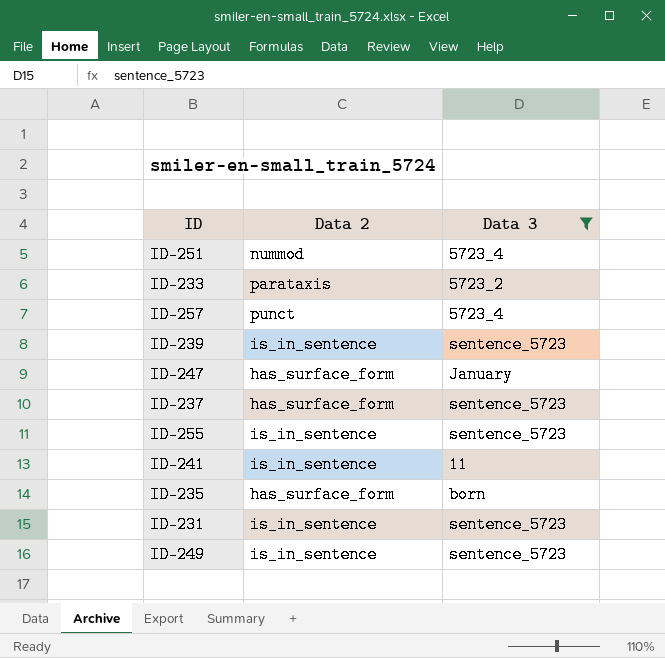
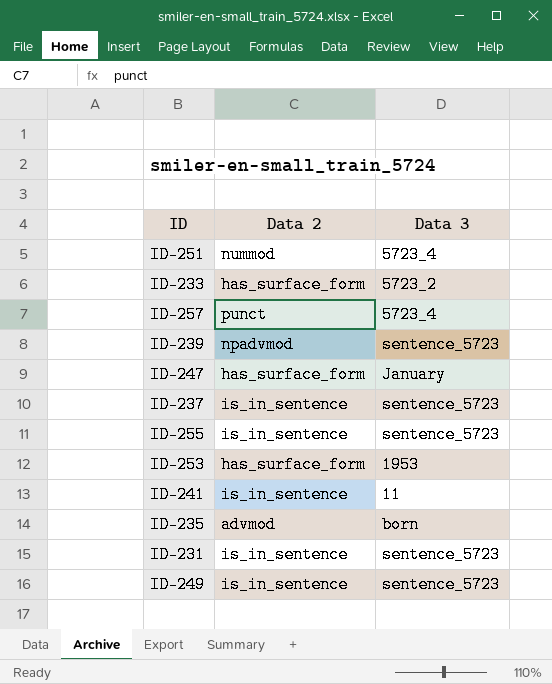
filter: Data 3 != 1953 -> none
ID-233 | Data 2: parataxis -> has_surface_form
ID-239 | Data 2: is_in_sentence -> npadvmod
ID-237 | Data 2: has_surface_form -> is_in_sentence
ID-235 | Data 2: has_surface_form -> advmod

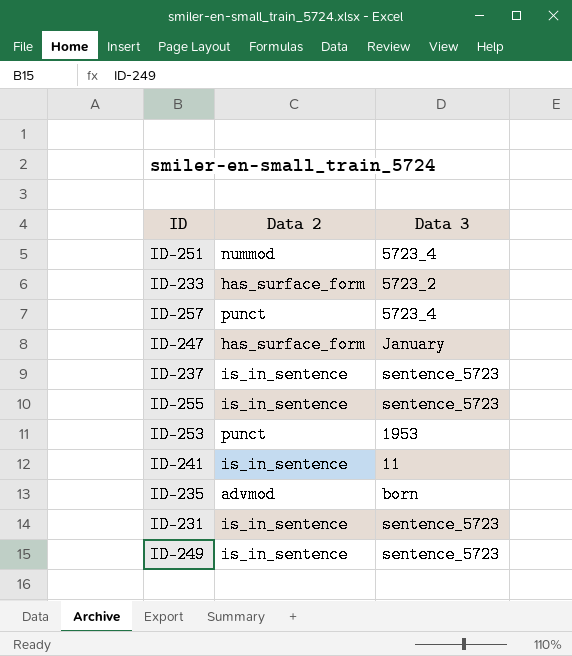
row ID-239: npadvmod | sentence_5723 -> none
ID-253 | Data 2: has_surface_form -> punct

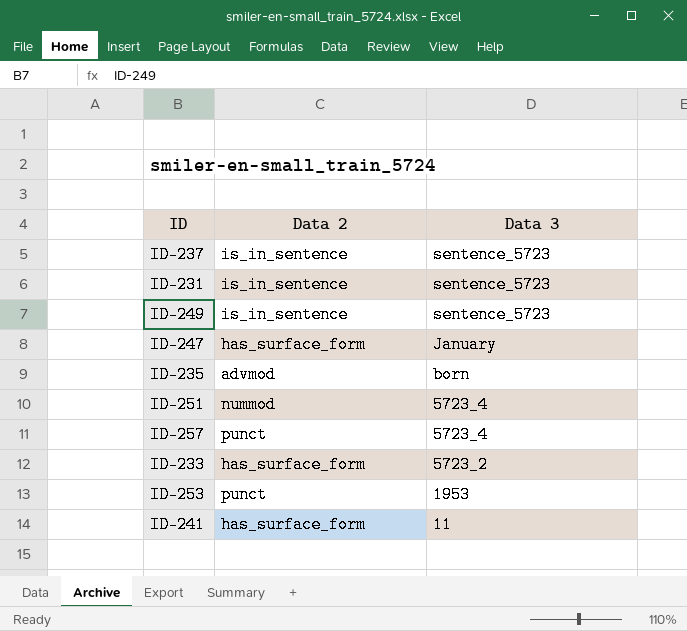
row order: none -> Data 3 descending
row ID-255: is_in_sentence | sentence_5723 -> none
ID-241 | Data 2: is_in_sentence -> has_surface_form

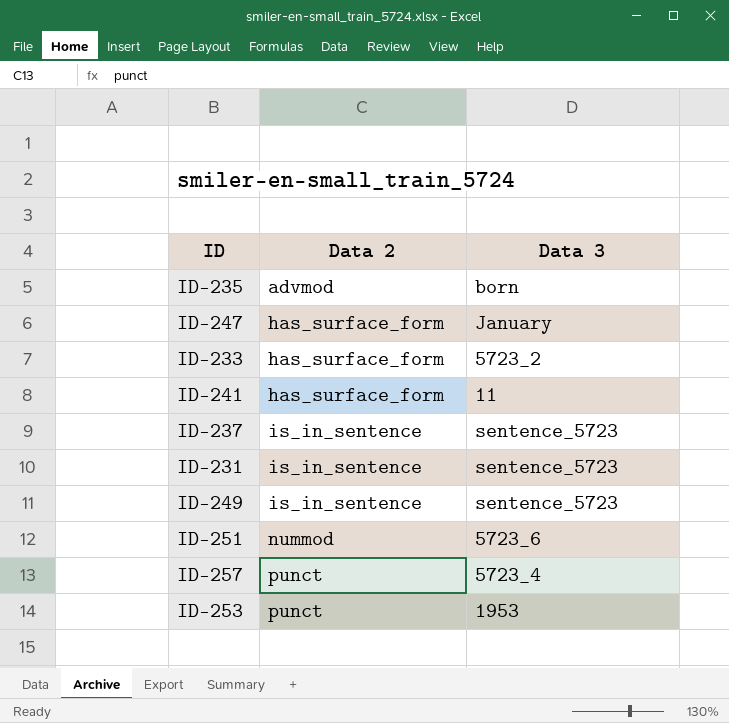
row order: Data 3 descending -> Data 2 ascending
ID-251 | Data 3: 5723_4 -> 5723_6

